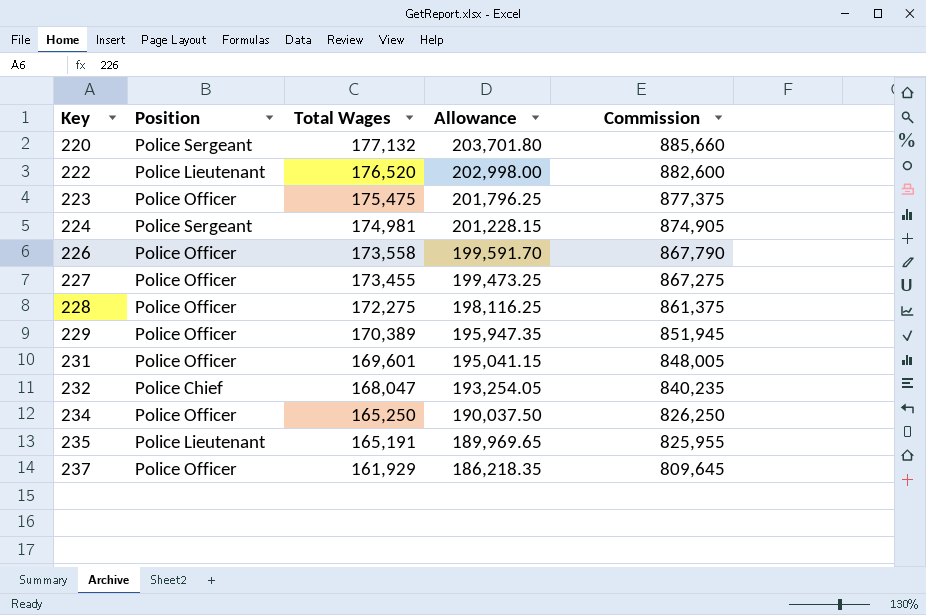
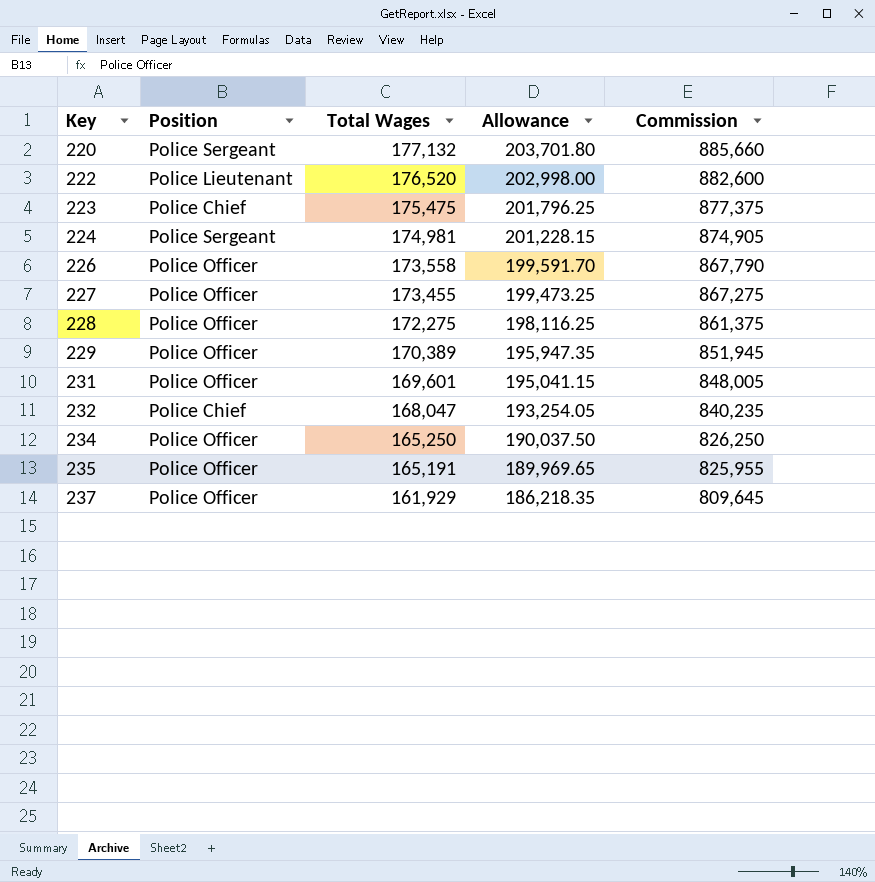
223 | Position: Police Officer -> Police Chief
235 | Position: Police Lieutenant -> Police Officer

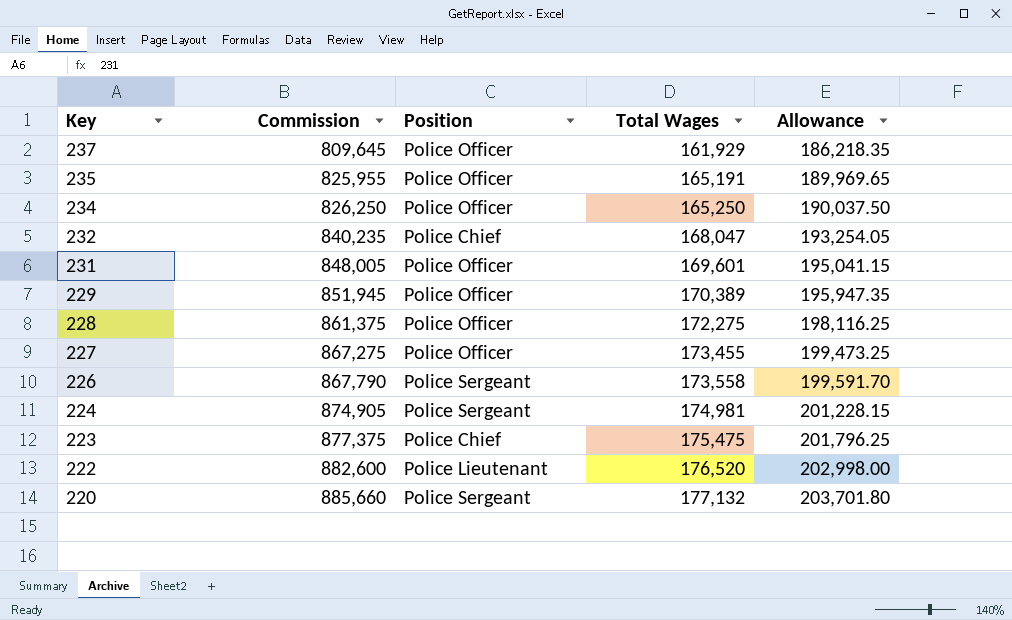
row order: Key ascending -> Key descending
column Commission | position: 5 -> 2
226 | Position: Police Officer -> Police Sergeant

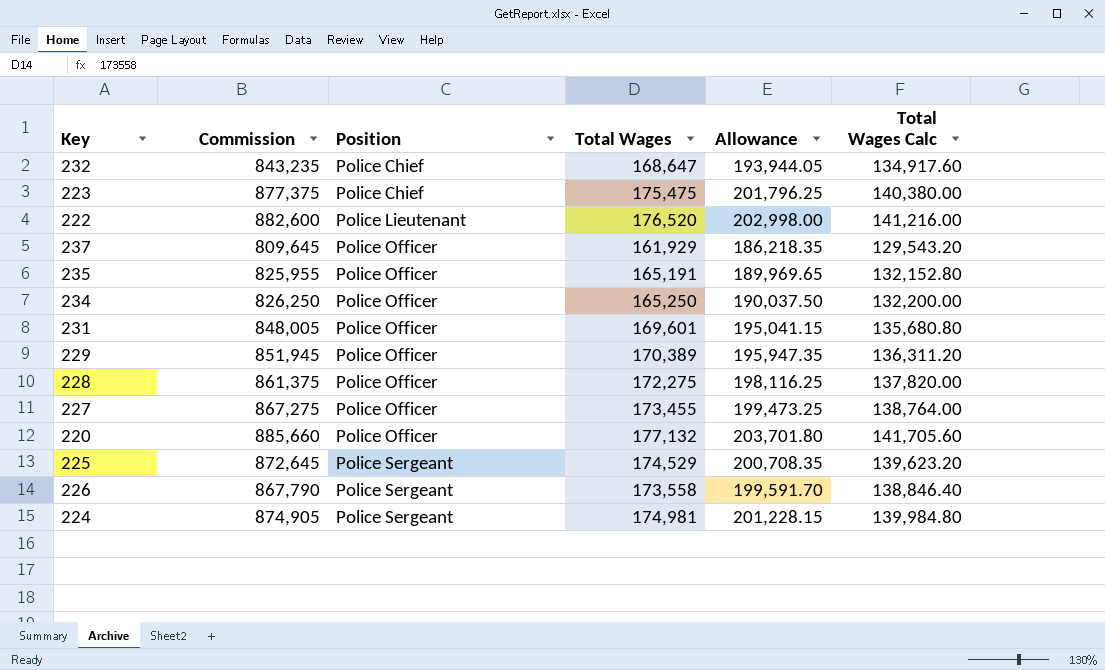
row order: Key descending -> Position ascending
column Total Wages Calc | formula: none -> [Total Wages] * 0.8
232 | Commission: 840,235 -> 843,235
232 | Total Wages: 168,047 -> 168,647
232 | Allowance: 193,254.05 -> 193,944.05
220 | Position: Police Sergeant -> Police Officer
row 225: none -> 872,645 | Police Sergeant | 174,529 | 200,708.35 | 139,623.20

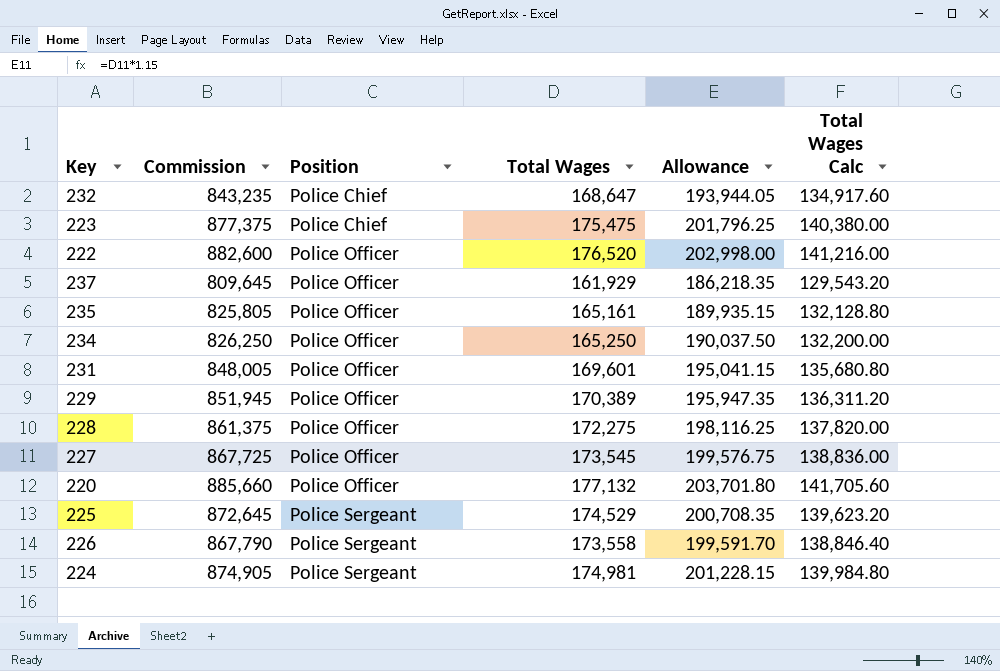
222 | Position: Police Lieutenant -> Police Officer
235 | Commission: 825,955 -> 825,805
235 | Total Wages: 165,191 -> 165,161
235 | Allowance: 189,969.65 -> 189,935.15
235 | Total Wages Calc: 132,152.80 -> 132,128.80
227 | Commission: 867,275 -> 867,725
227 | Total Wages: 173,455 -> 173,545
227 | Allowance: 199,473.25 -> 199,576.75
227 | Total Wages Calc: 138,764.00 -> 138,836.00

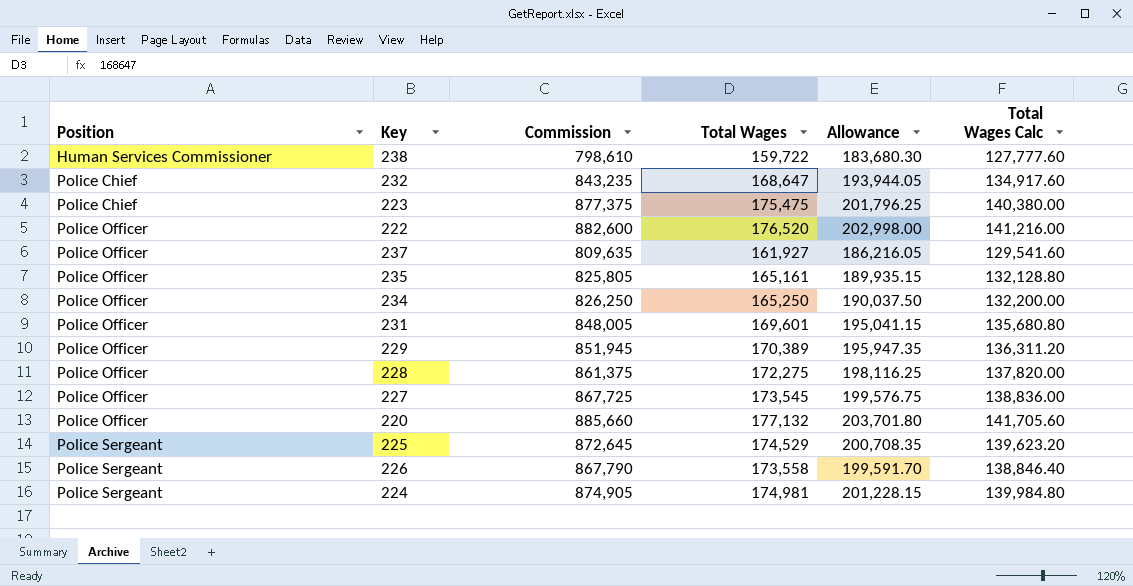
column Position | position: 3 -> 1
row 238: none -> Human Services Commissioner | 798,610 | 159,722 | 183,680.30 | 127,777.60
237 | Commission: 809,645 -> 809,635
237 | Total Wages: 161,929 -> 161,927
237 | Allowance: 186,218.35 -> 186,216.05
237 | Total Wages Calc: 129,543.20 -> 129,541.60

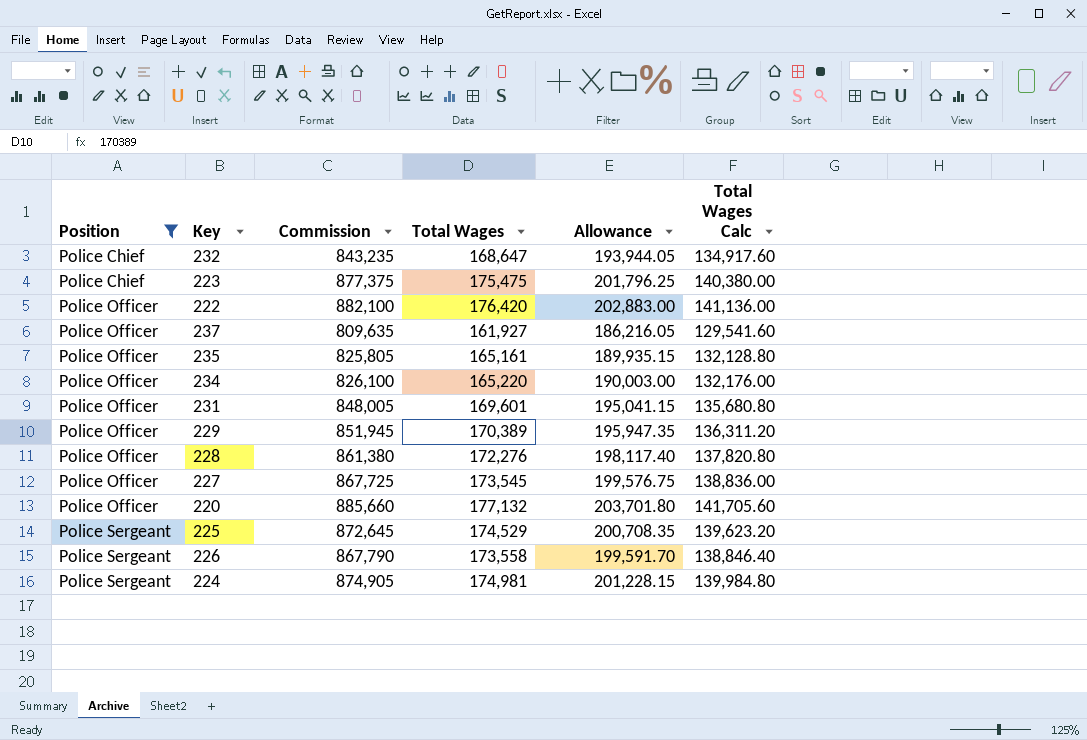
filter: none -> Position != Human Services Commissioner
222 | Commission: 882,600 -> 882,100
222 | Total Wages: 176,520 -> 176,420
222 | Allowance: 202,998.00 -> 202,883.00
222 | Total Wages Calc: 141,216.00 -> 141,136.00
234 | Commission: 826,250 -> 826,100
234 | Total Wages: 165,250 -> 165,220
234 | Allowance: 190,037.50 -> 190,003.00
234 | Total Wages Calc: 132,200.00 -> 132,176.00
228 | Commission: 861,375 -> 861,380
228 | Total Wages: 172,275 -> 172,276
228 | Allowance: 198,116.25 -> 198,117.40
228 | Total Wages Calc: 137,820.00 -> 137,820.80

